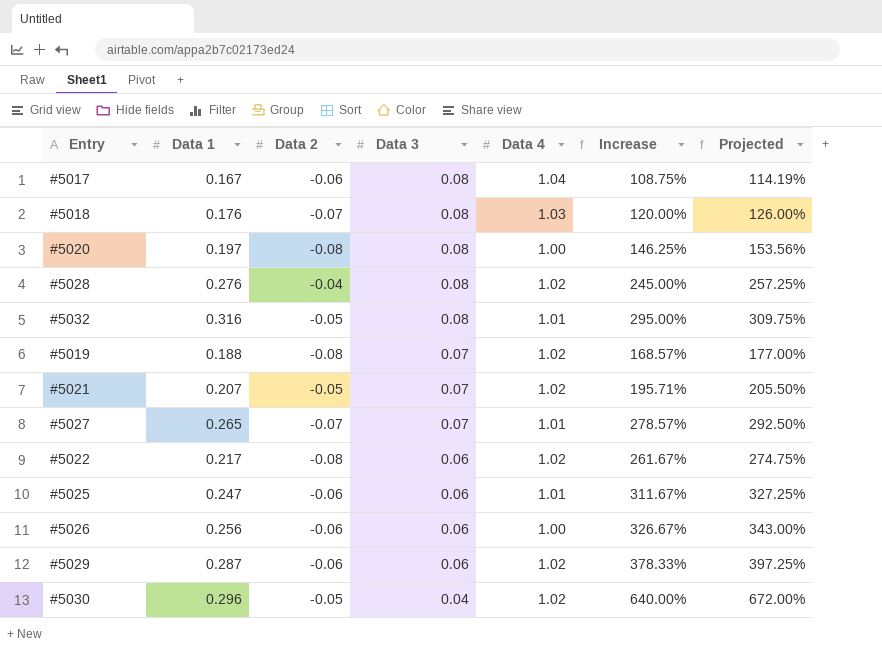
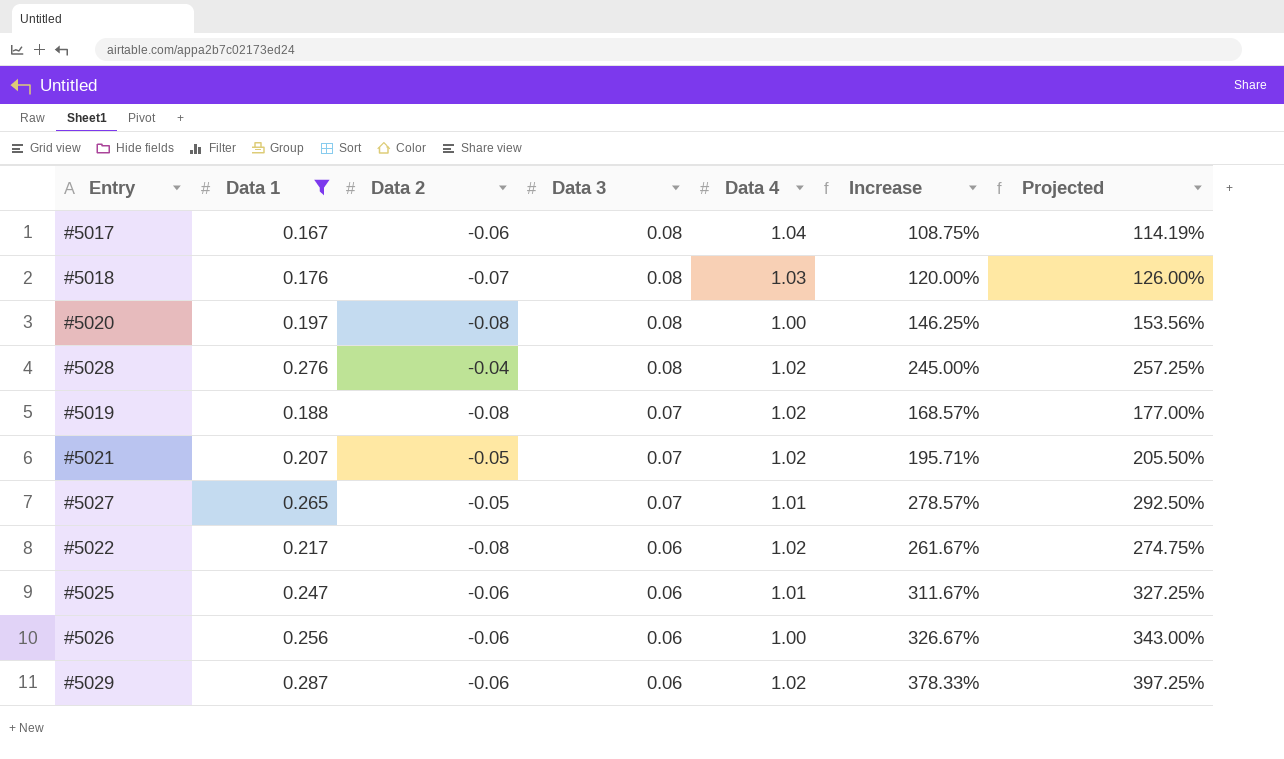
filter: none -> Data 1 <= 0.287
#5027 | Data 2: -0.07 -> -0.05

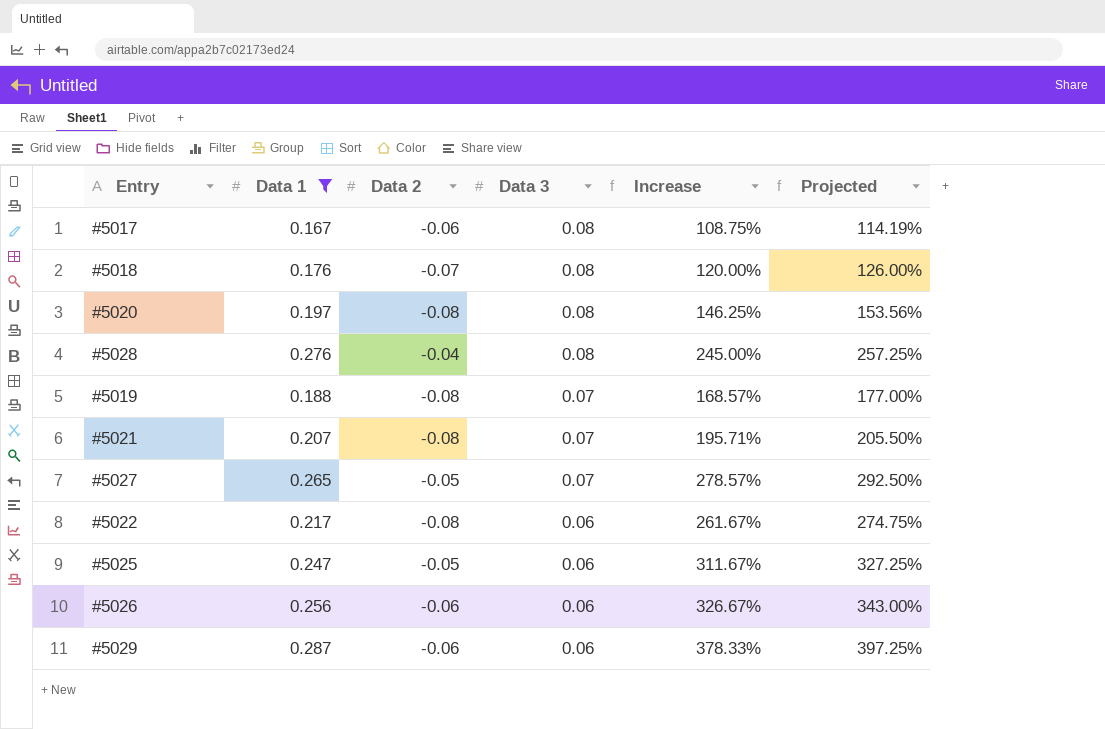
column Data 4 | position: 5 -> none
#5021 | Data 2: -0.05 -> -0.08
#5025 | Data 2: -0.06 -> -0.05

